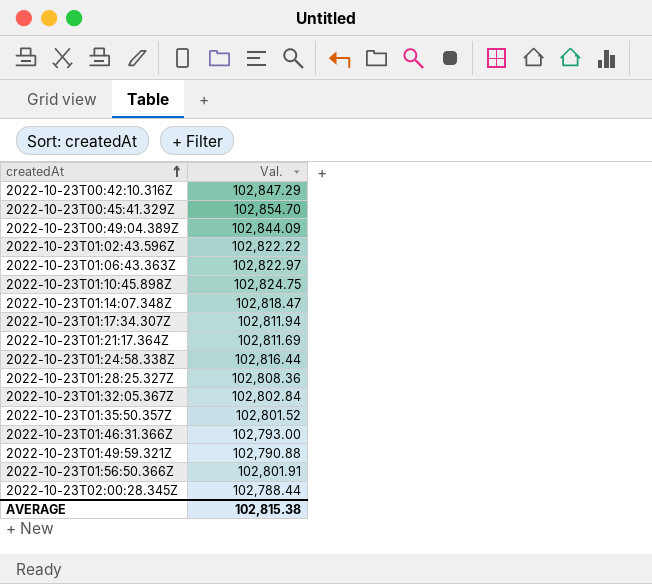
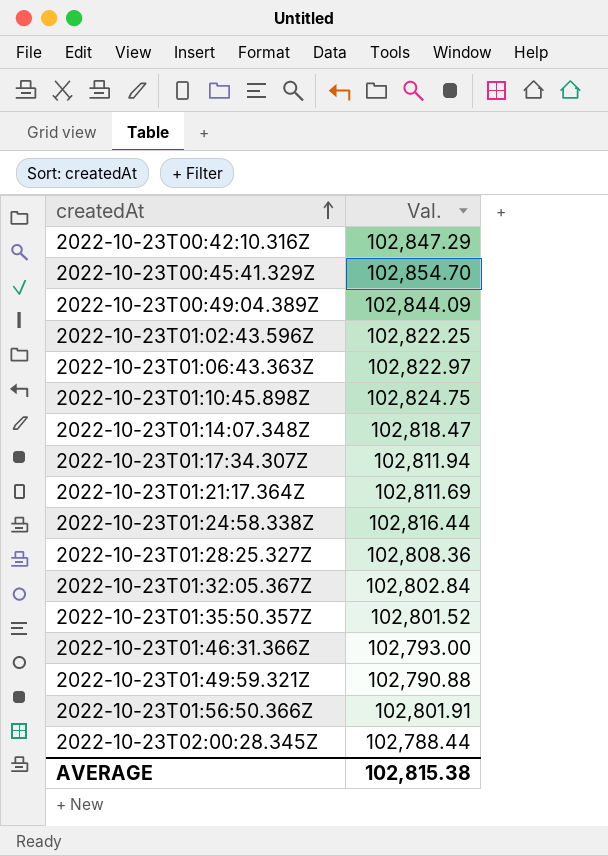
2022-10-23T01:02:43.596Z | Val.: 102,822.22 -> 102,822.25

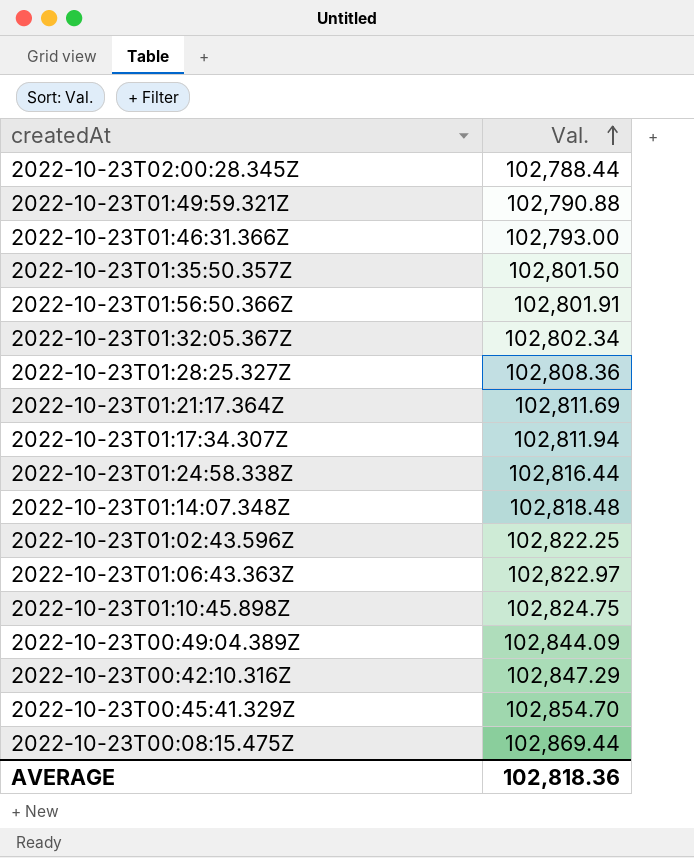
row order: createdAt ascending -> Val. ascending
2022-10-23T01:35:50.357Z | Val.: 102,801.52 -> 102,801.50
2022-10-23T01:32:05.367Z | Val.: 102,802.84 -> 102,802.34
2022-10-23T01:14:07.348Z | Val.: 102,818.47 -> 102,818.48
row 2022-10-23T00:08:15.475Z: none -> 102,869.44
AVERAGE | Val.: 102,815.38 -> 102,818.36

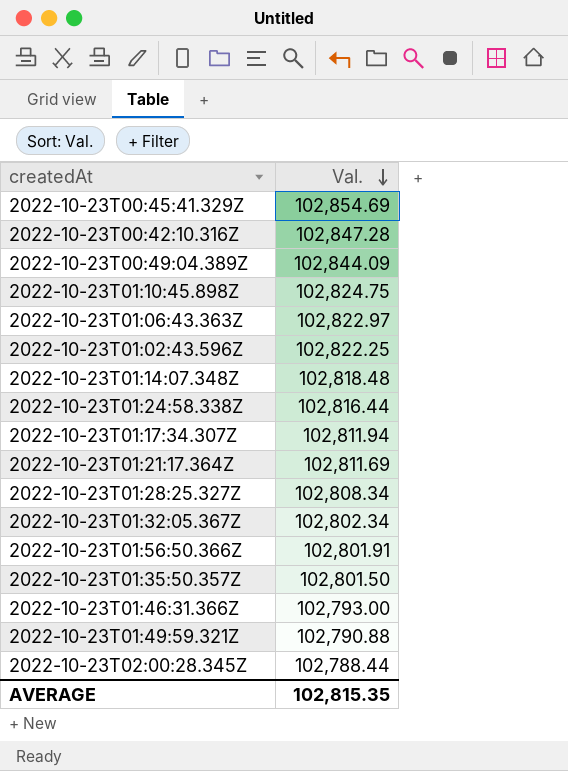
row order: Val. ascending -> Val. descending
row 2022-10-23T00:08:15.475Z: 102,869.44 -> none
2022-10-23T00:45:41.329Z | Val.: 102,854.70 -> 102,854.69
2022-10-23T00:42:10.316Z | Val.: 102,847.29 -> 102,847.28
2022-10-23T01:28:25.327Z | Val.: 102,808.36 -> 102,808.34
AVERAGE | Val.: 102,818.36 -> 102,815.35

